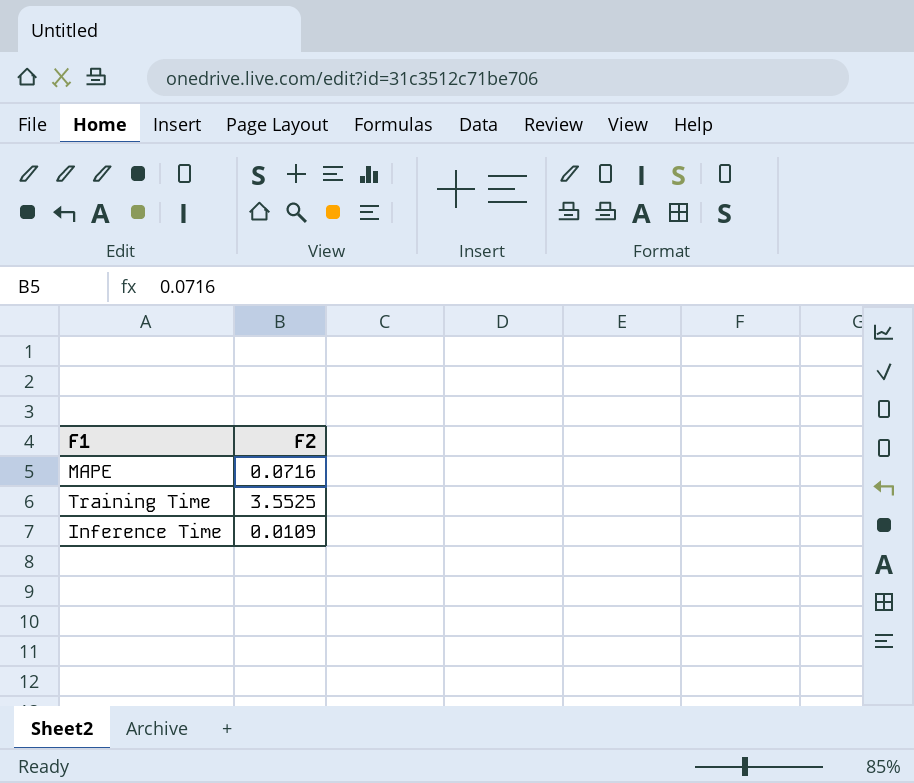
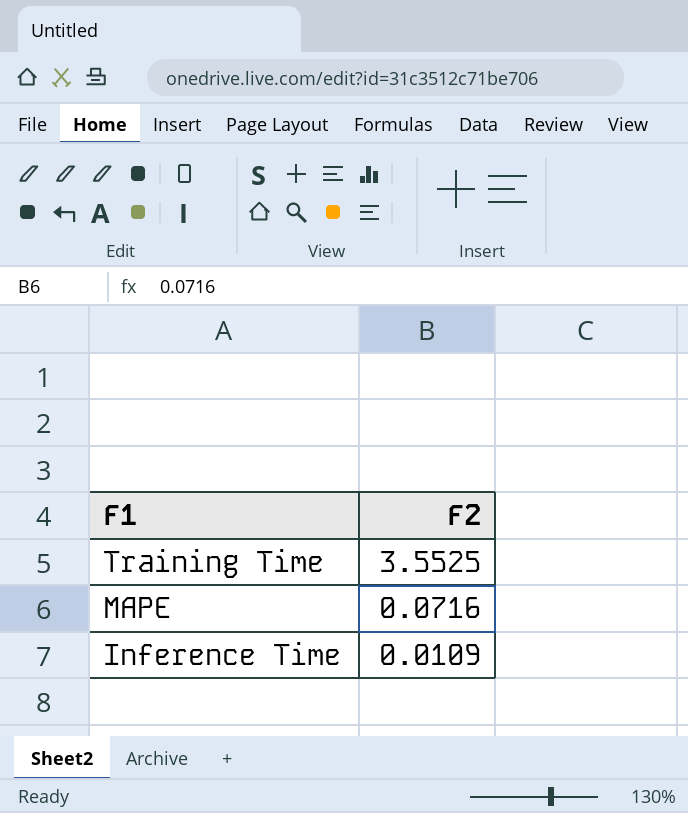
row order: none -> F1 descending

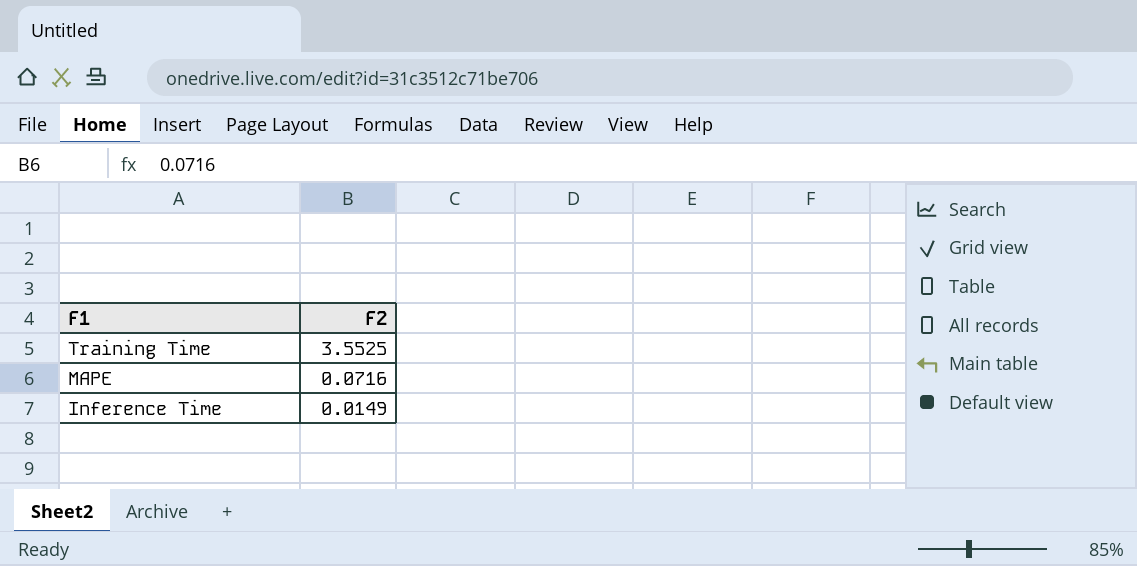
Inference Time | F2: 0.0109 -> 0.0149

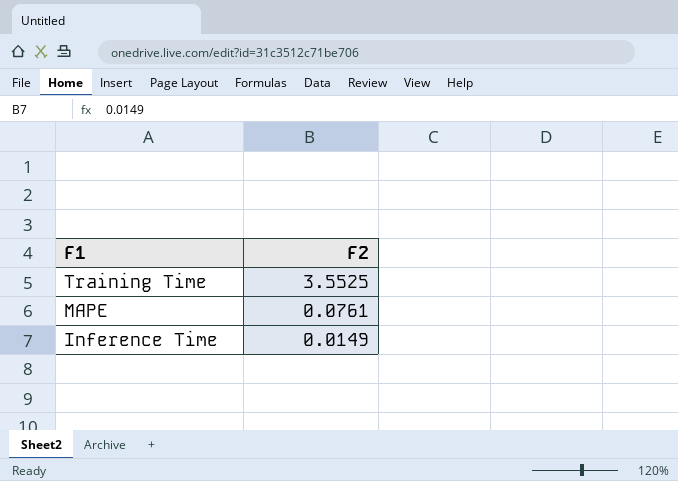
MAPE | F2: 0.0716 -> 0.0761

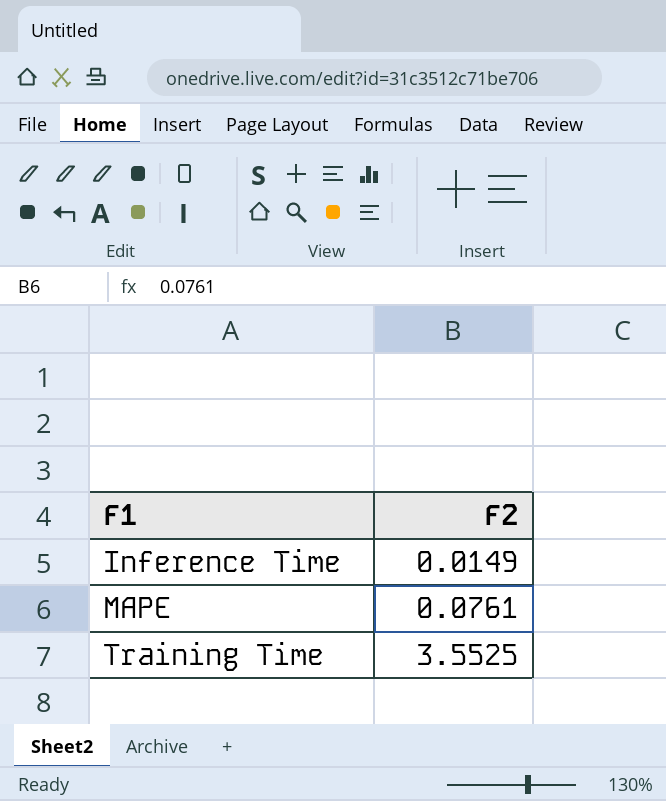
row order: F1 descending -> F1 ascending

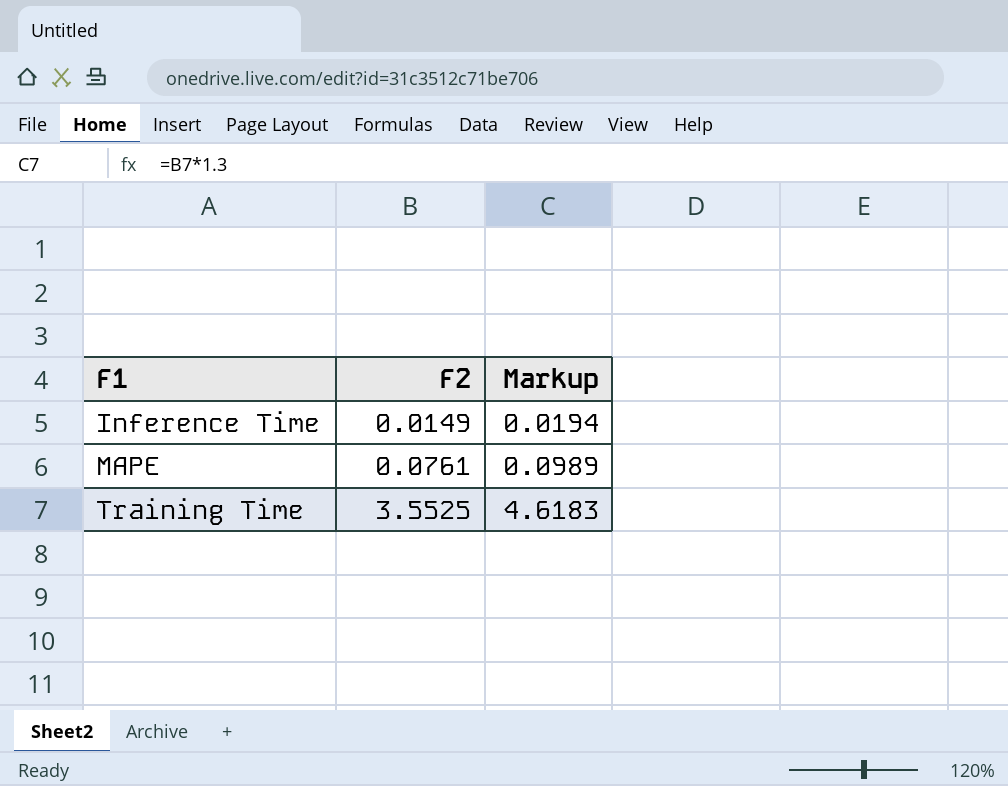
column Markup | formula: none -> [F2] * 1.3

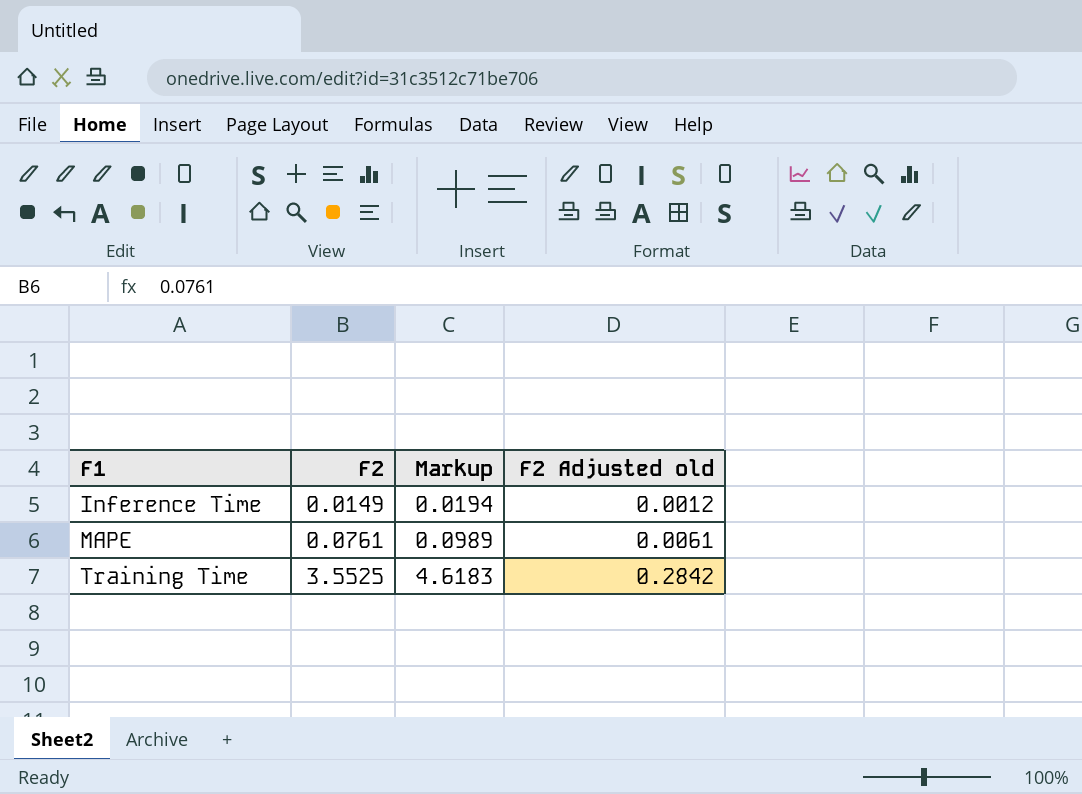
column F2 Adjusted old | formula: none -> [F2] * 0.08

